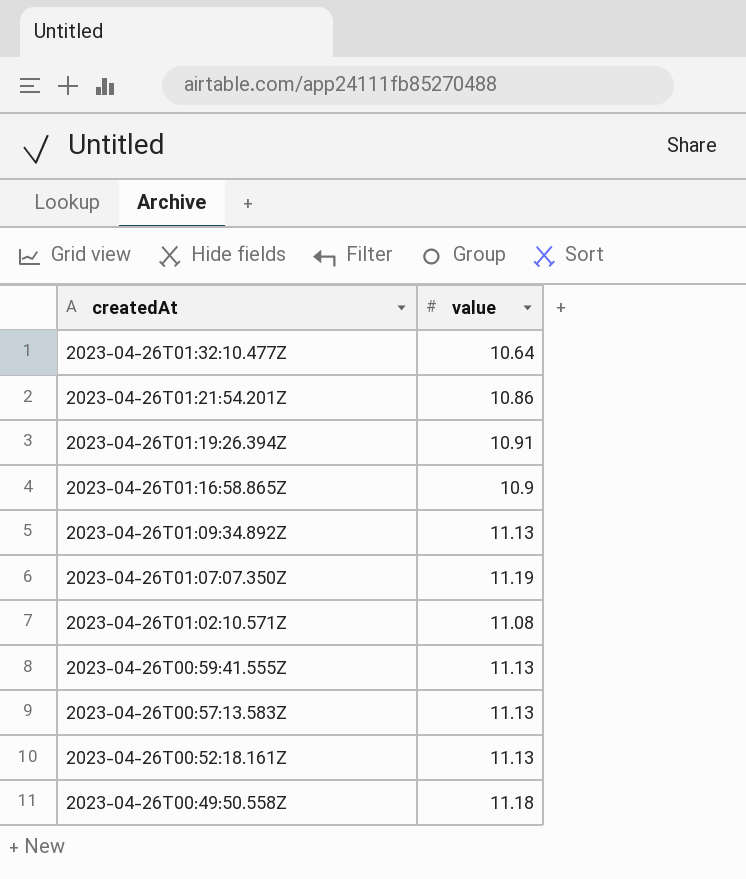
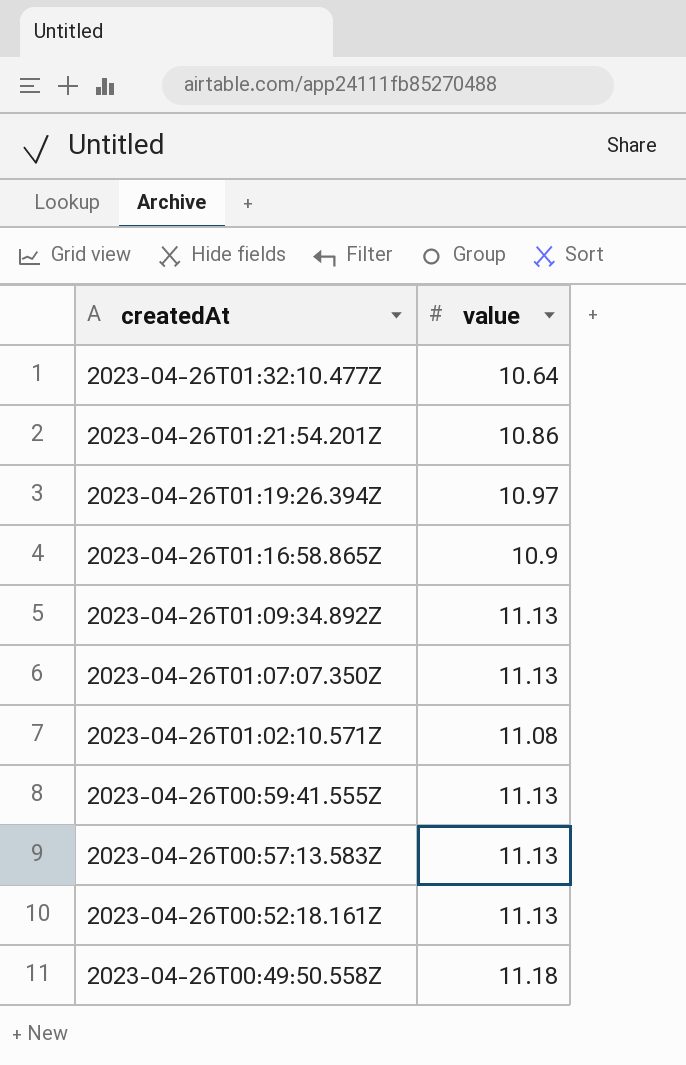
2023-04-26T01:19:26.394Z | value: 10.91 -> 10.97
2023-04-26T01:07:07.350Z | value: 11.19 -> 11.13

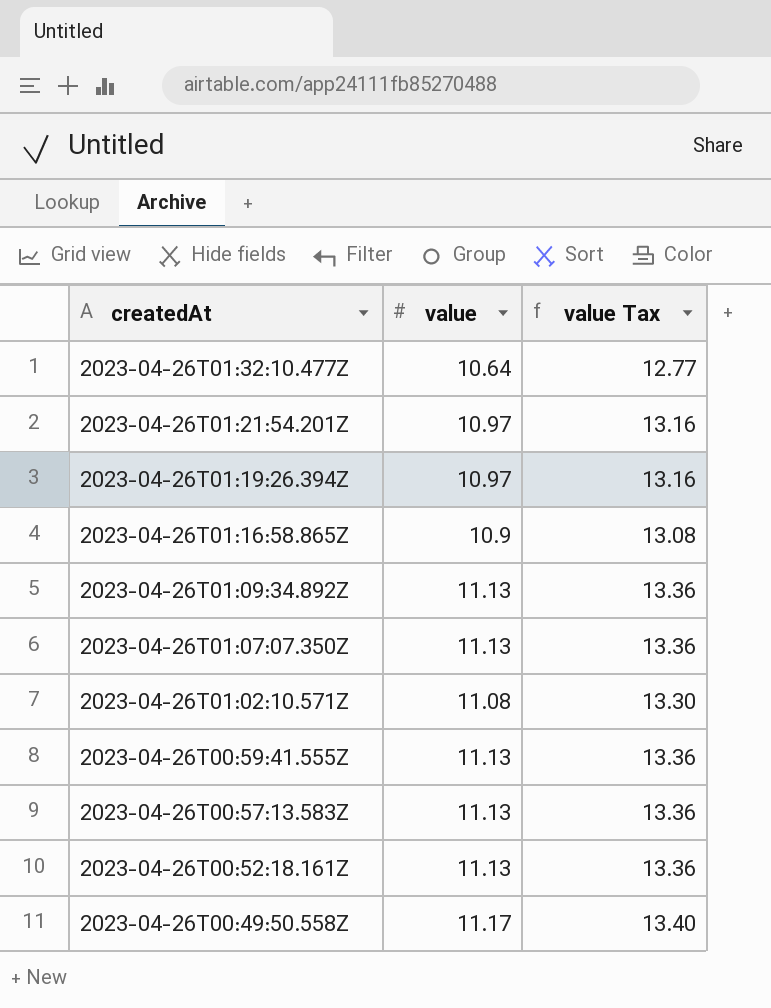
column value Tax | formula: none -> [value] * 1.2
2023-04-26T01:21:54.201Z | value: 10.86 -> 10.97
2023-04-26T00:49:50.558Z | value: 11.18 -> 11.17

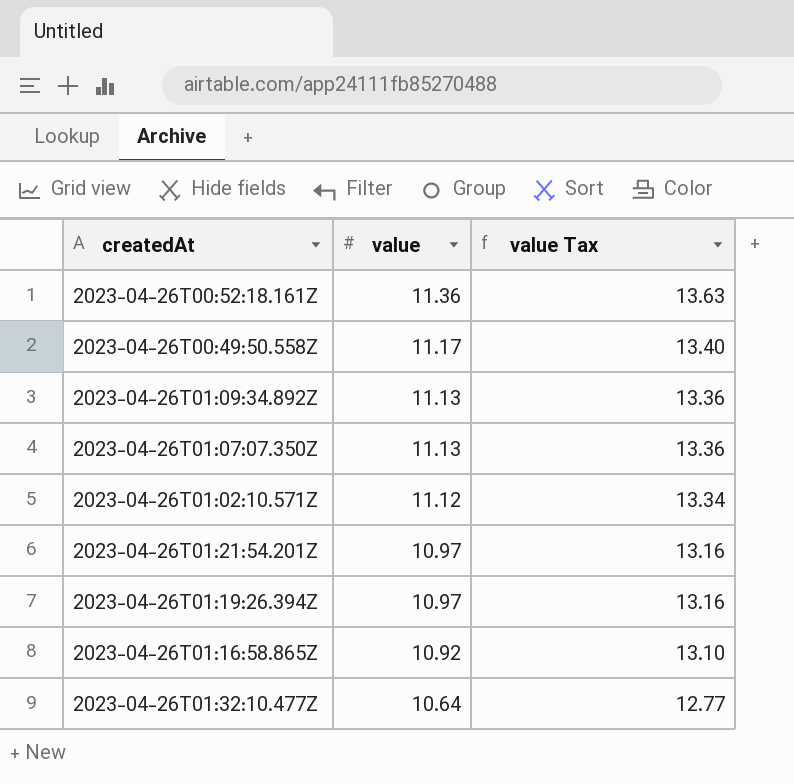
row order: createdAt descending -> value descending
row 2023-04-26T00:59:41.555Z: 11.13 | 13.36 -> none
row 2023-04-26T00:57:13.583Z: 11.13 | 13.36 -> none
2023-04-26T00:52:18.161Z | value: 11.13 -> 11.36
2023-04-26T00:52:18.161Z | value Tax: 13.36 -> 13.63
2023-04-26T01:02:10.571Z | value: 11.08 -> 11.12
2023-04-26T01:02:10.571Z | value Tax: 13.30 -> 13.34
2023-04-26T01:16:58.865Z | value: 10.9 -> 10.92
2023-04-26T01:16:58.865Z | value Tax: 13.08 -> 13.10

